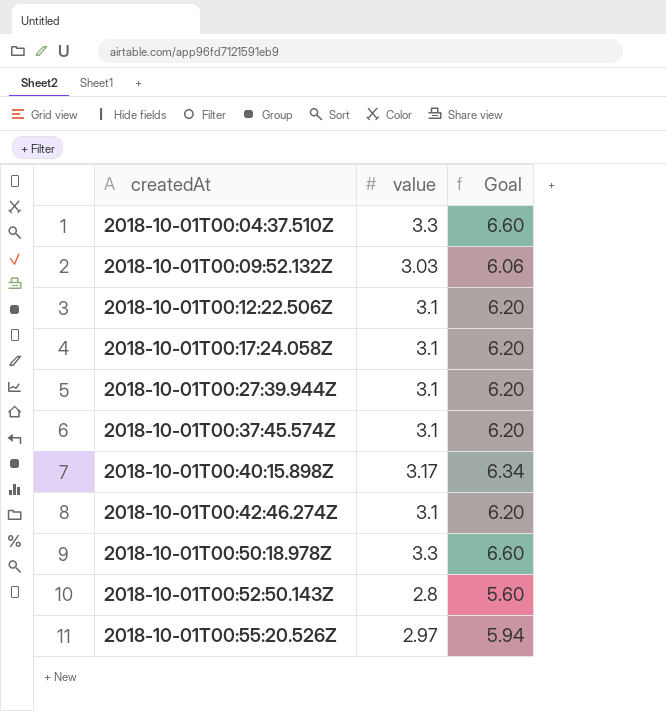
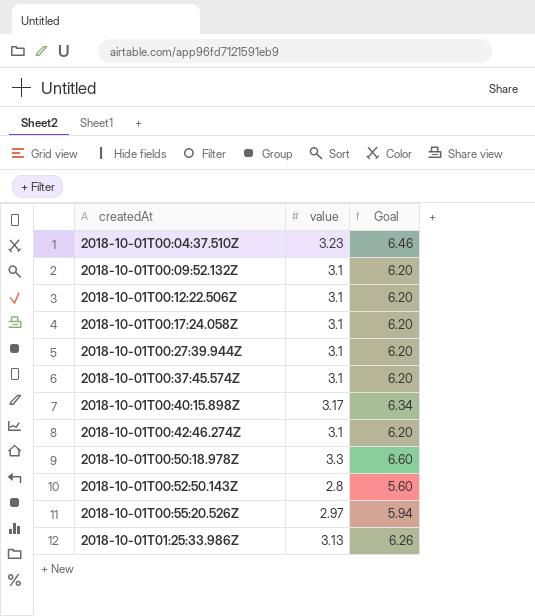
2018-10-01T00:04:37.510Z | value: 3.3 -> 3.23
2018-10-01T00:04:37.510Z | Goal: 6.60 -> 6.46
2018-10-01T00:09:52.132Z | value: 3.03 -> 3.1
2018-10-01T00:09:52.132Z | Goal: 6.06 -> 6.20
row 2018-10-01T01:25:33.986Z: none -> 3.13 | 6.26

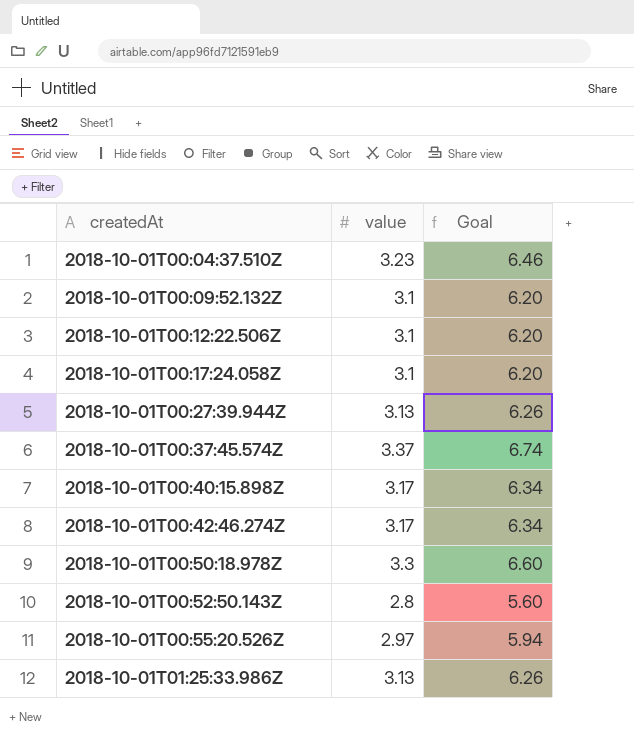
2018-10-01T00:27:39.944Z | value: 3.1 -> 3.13
2018-10-01T00:27:39.944Z | Goal: 6.20 -> 6.26
2018-10-01T00:37:45.574Z | value: 3.1 -> 3.37
2018-10-01T00:37:45.574Z | Goal: 6.20 -> 6.74
2018-10-01T00:42:46.274Z | value: 3.1 -> 3.17
2018-10-01T00:42:46.274Z | Goal: 6.20 -> 6.34

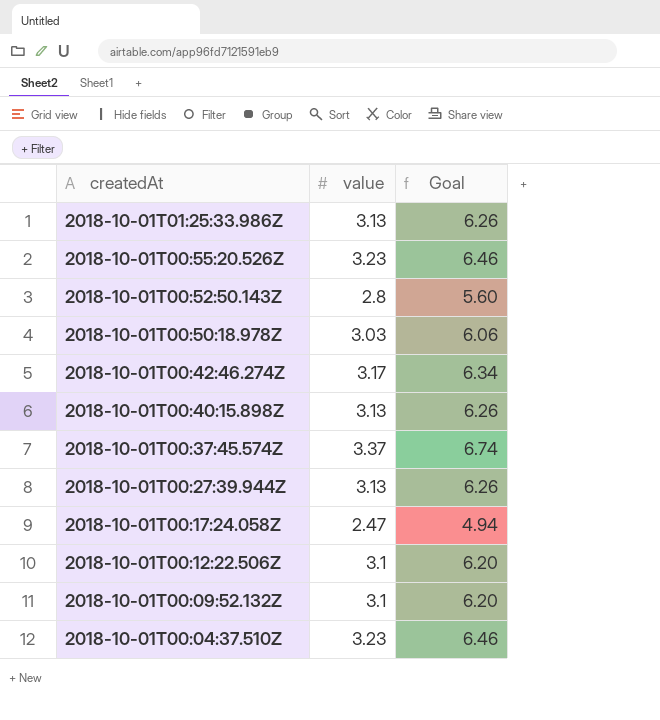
row order: createdAt ascending -> createdAt descending
2018-10-01T00:55:20.526Z | value: 2.97 -> 3.23
2018-10-01T00:55:20.526Z | Goal: 5.94 -> 6.46
2018-10-01T00:50:18.978Z | value: 3.3 -> 3.03
2018-10-01T00:50:18.978Z | Goal: 6.60 -> 6.06
2018-10-01T00:40:15.898Z | value: 3.17 -> 3.13
2018-10-01T00:40:15.898Z | Goal: 6.34 -> 6.26
2018-10-01T00:17:24.058Z | value: 3.1 -> 2.47
2018-10-01T00:17:24.058Z | Goal: 6.20 -> 4.94

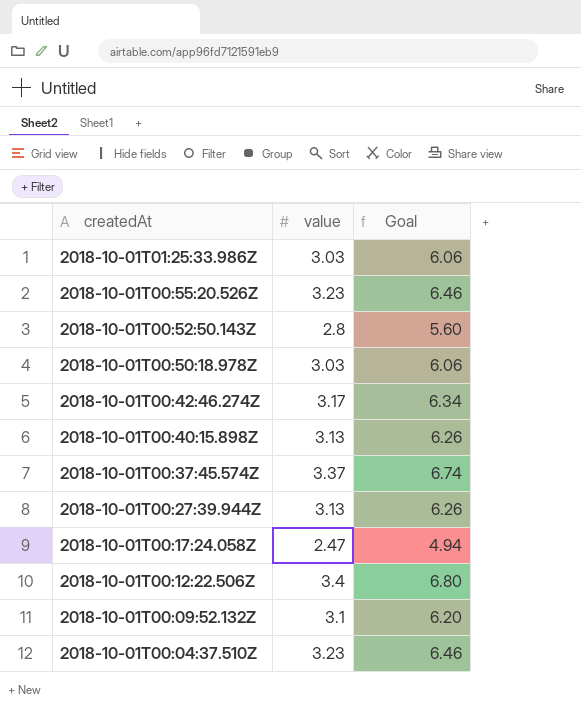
2018-10-01T01:25:33.986Z | value: 3.13 -> 3.03
2018-10-01T01:25:33.986Z | Goal: 6.26 -> 6.06
2018-10-01T00:12:22.506Z | value: 3.1 -> 3.4
2018-10-01T00:12:22.506Z | Goal: 6.20 -> 6.80

